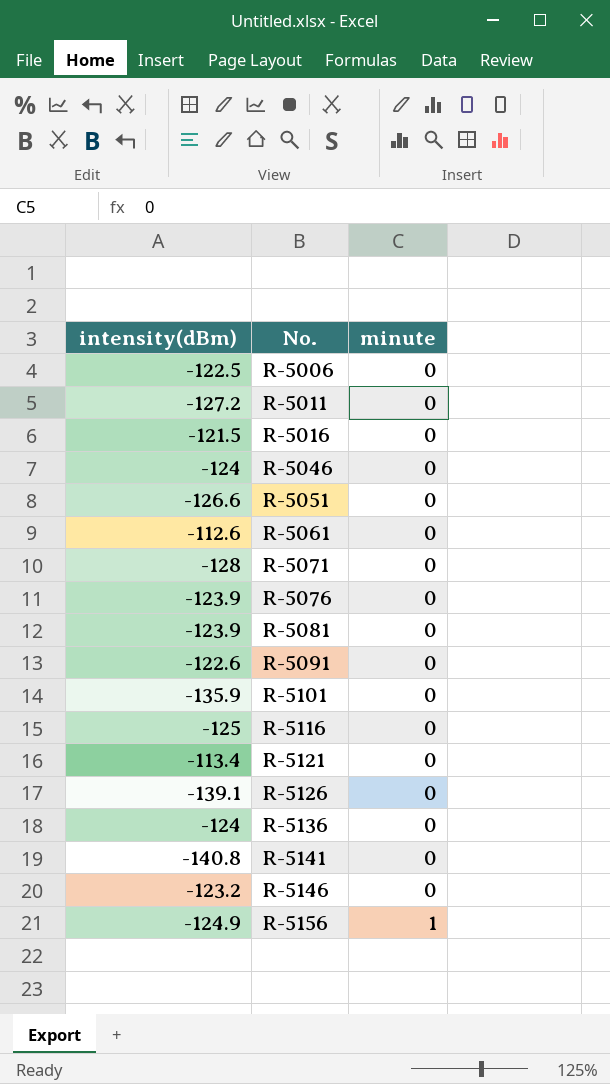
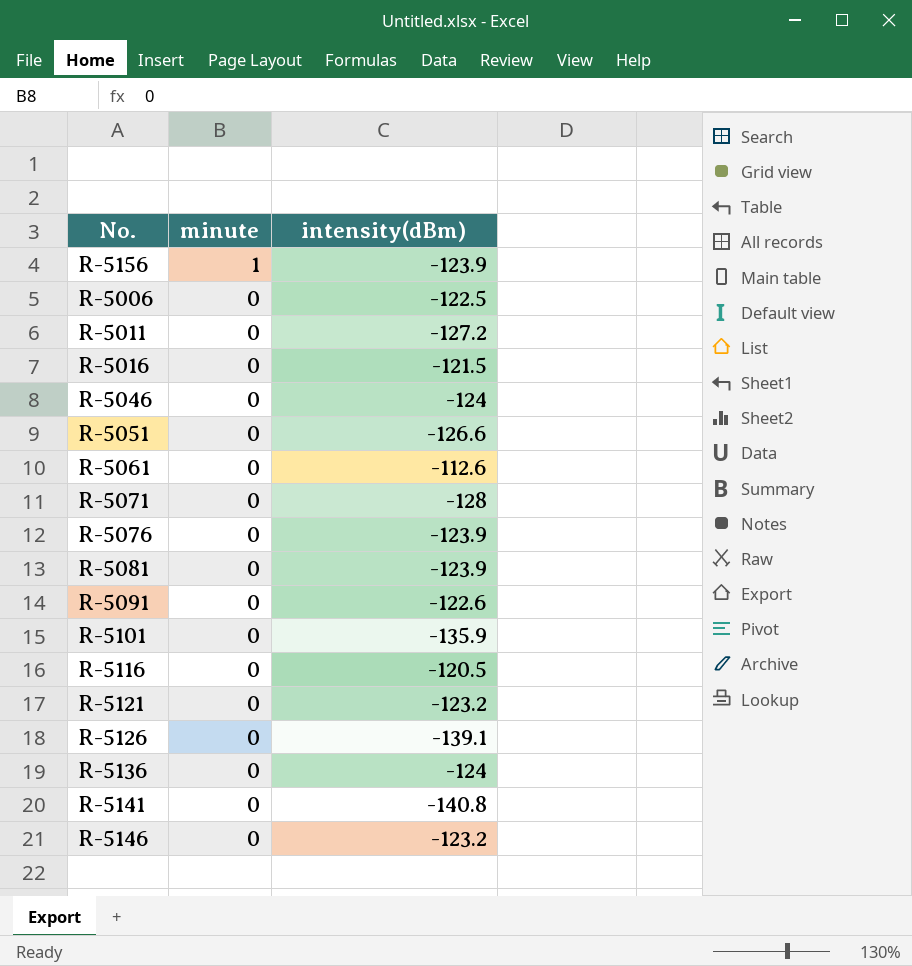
row order: No. ascending -> minute descending
column intensity(dBm) | position: 1 -> 3
R-5156 | intensity(dBm): -124.9 -> -123.9
R-5116 | intensity(dBm): -125 -> -120.5
R-5121 | intensity(dBm): -113.4 -> -123.2

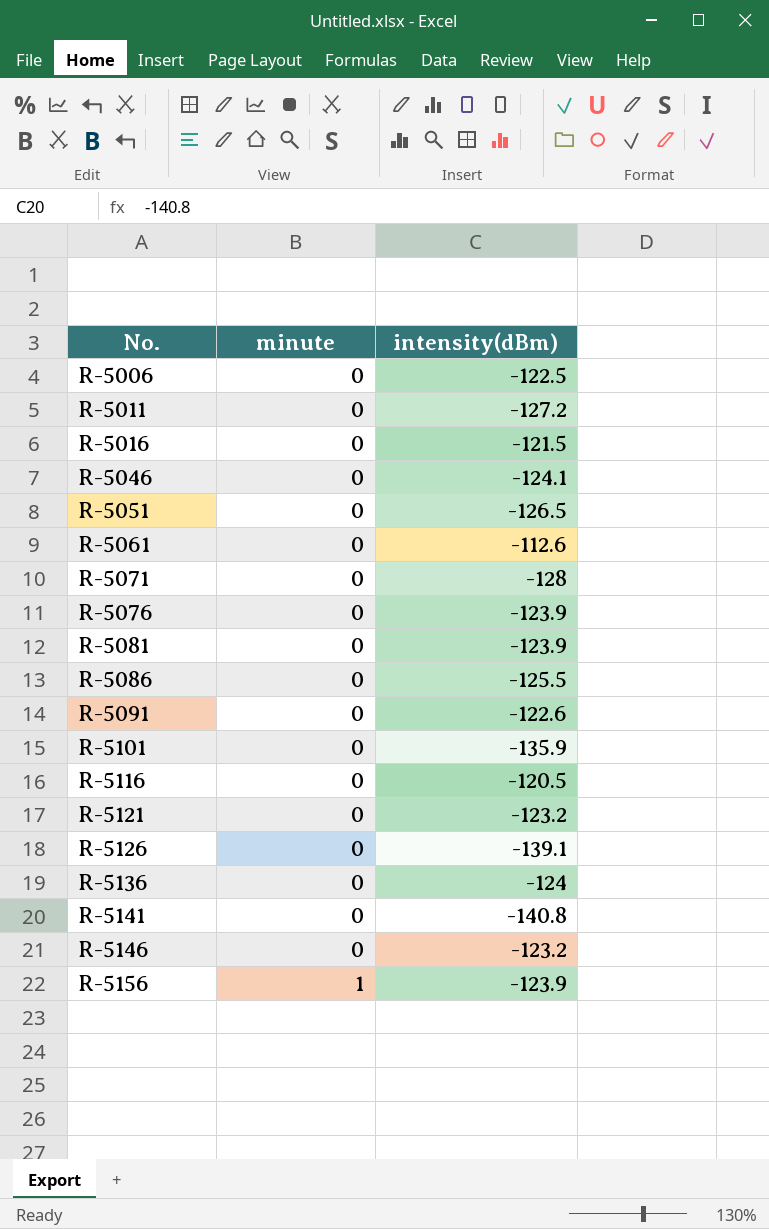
row order: minute descending -> No. ascending
R-5046 | intensity(dBm): -124 -> -124.1
R-5051 | intensity(dBm): -126.6 -> -126.5
row R-5086: none -> 0 | -125.5

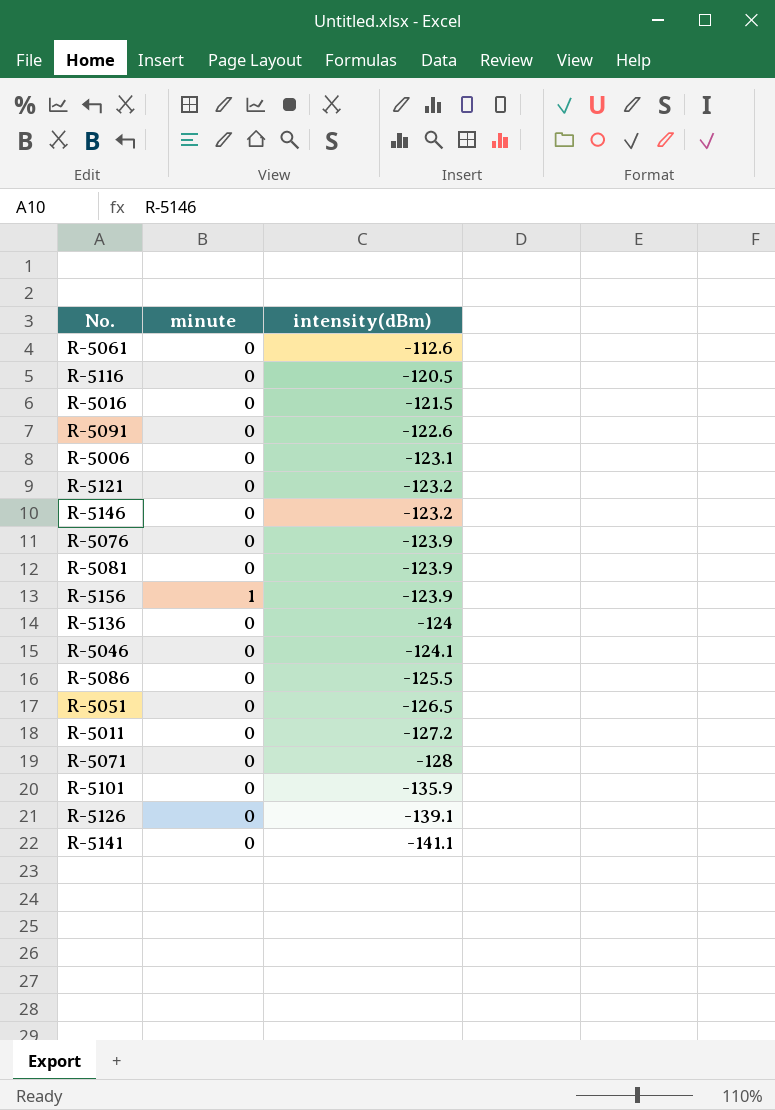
row order: No. ascending -> intensity(dBm) descending
R-5006 | intensity(dBm): -122.5 -> -123.1
R-5141 | intensity(dBm): -140.8 -> -141.1

